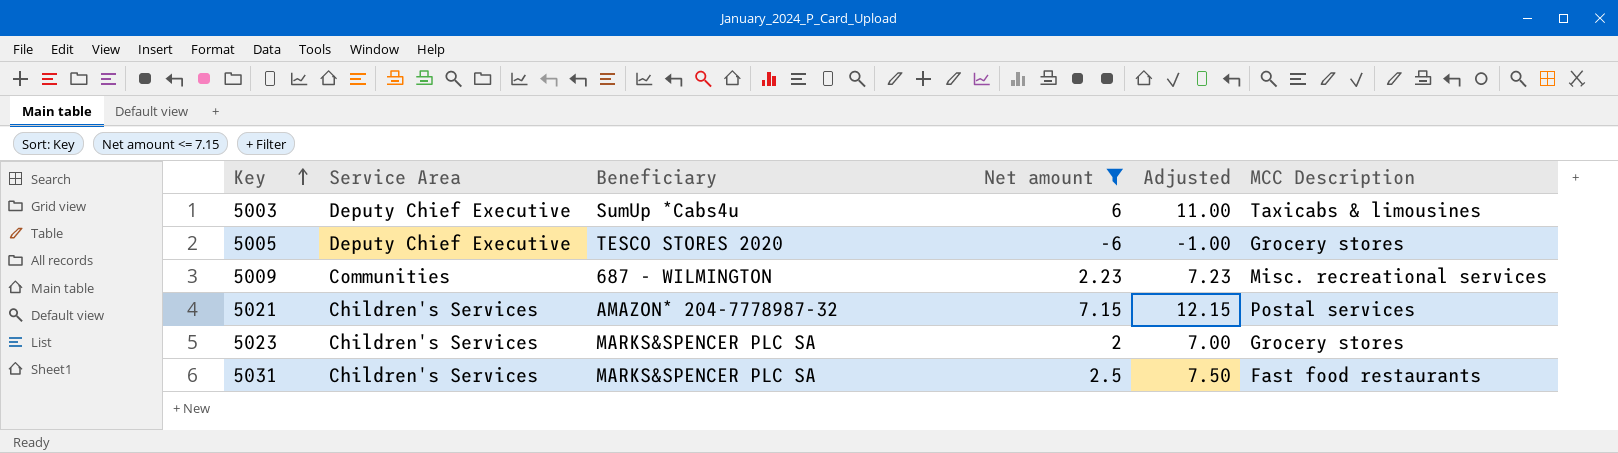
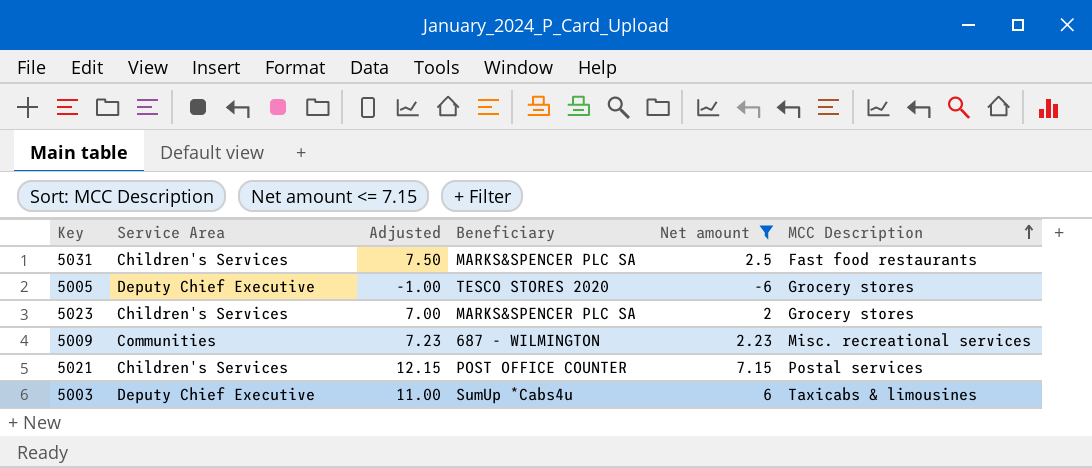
row order: Key ascending -> MCC Description ascending
column Adjusted | position: 5 -> 3
5021 | Beneficiary: AMAZON* 204-7778987-32 -> POST OFFICE COUNTER

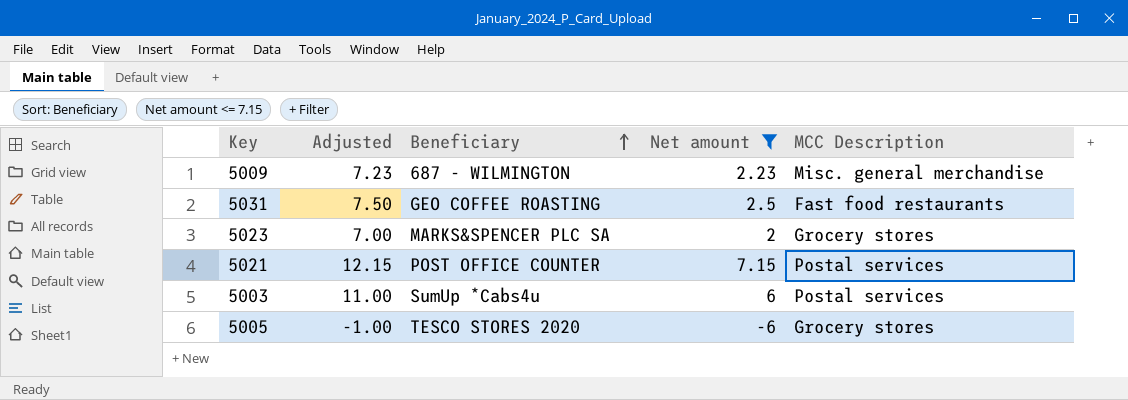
row order: MCC Description ascending -> Beneficiary ascending
column Service Area | position: 2 -> none
5009 | MCC Description: Misc. recreational services -> Misc. general merchandise
5031 | Beneficiary: MARKS&SPENCER PLC SA -> GEO COFFEE ROASTING
5003 | MCC Description: Taxicabs & limousines -> Postal services

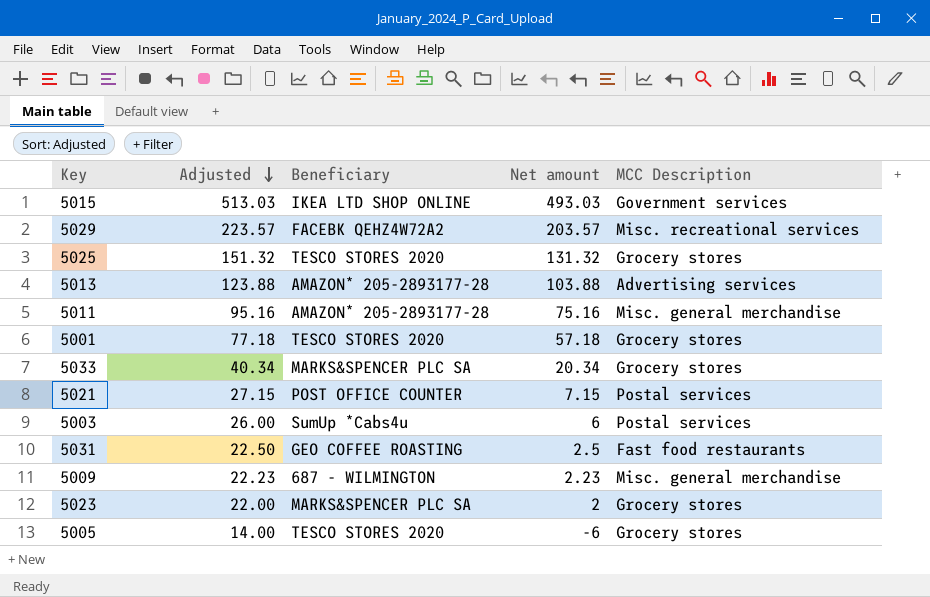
filter: Net amount <= 7.15 -> none
row order: Beneficiary ascending -> Adjusted descending
column Adjusted | formula: [Net amount] + 5 -> [Net amount] + 20

